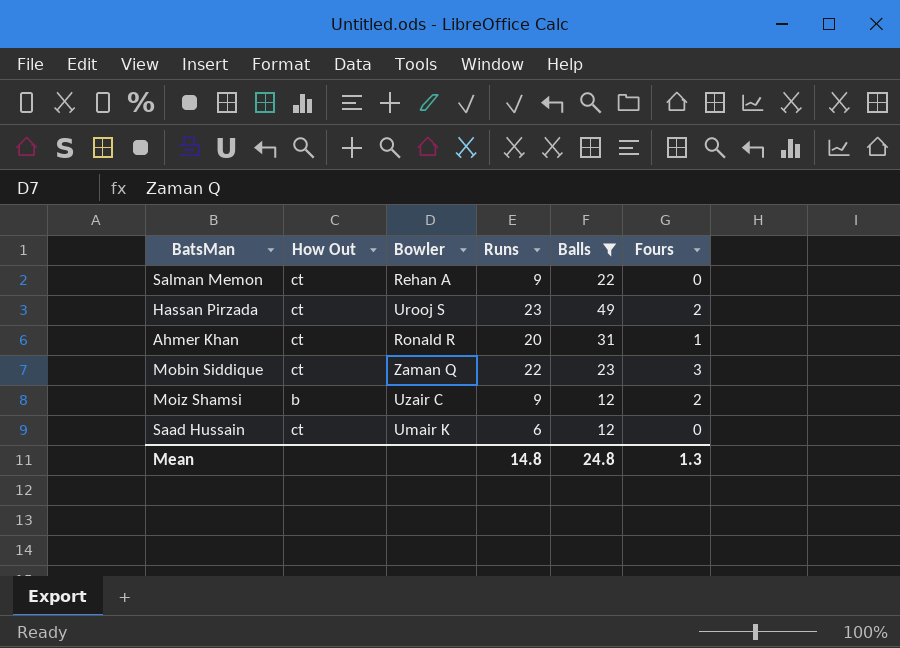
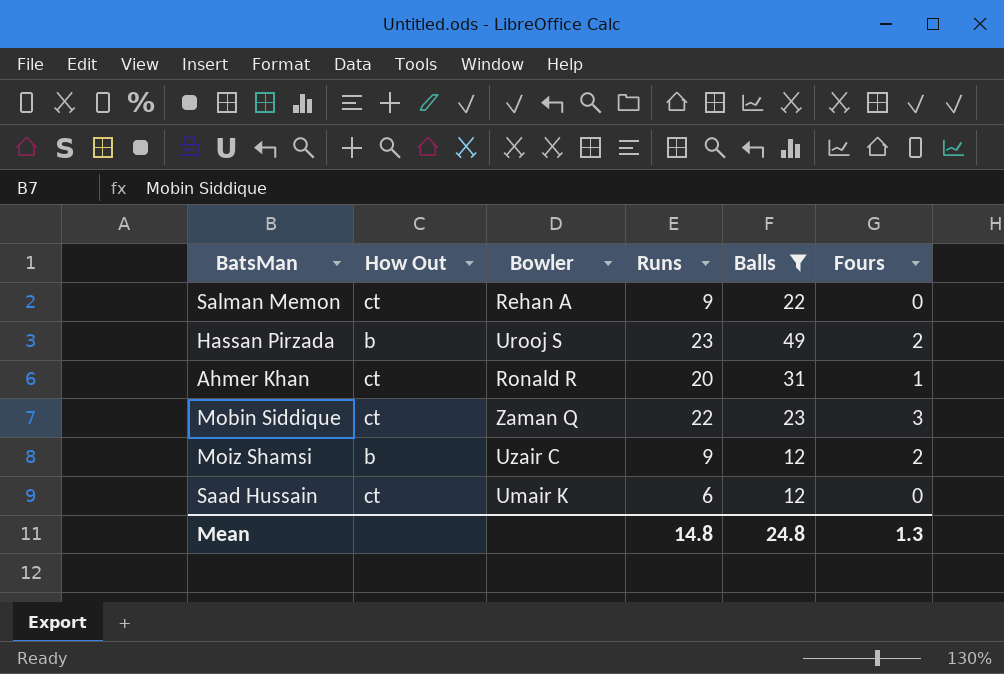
Hassan Pirzada | How Out: ct -> b

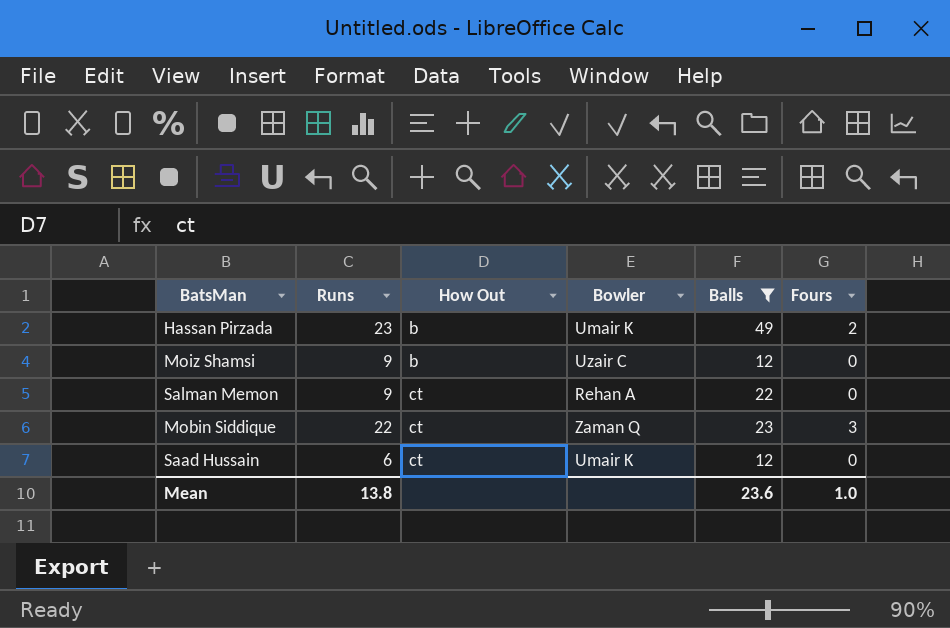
row order: none -> How Out ascending
column Runs | position: 4 -> 2
row Ahmer Khan: ct | Ronald R | 20 | 31 | 1 -> none
Hassan Pirzada | Bowler: Urooj S -> Umair K
Moiz Shamsi | Fours: 2 -> 0
Mean | Runs: 14.8 -> 13.8
Mean | Balls: 24.8 -> 23.6
Mean | Fours: 1.3 -> 1.0

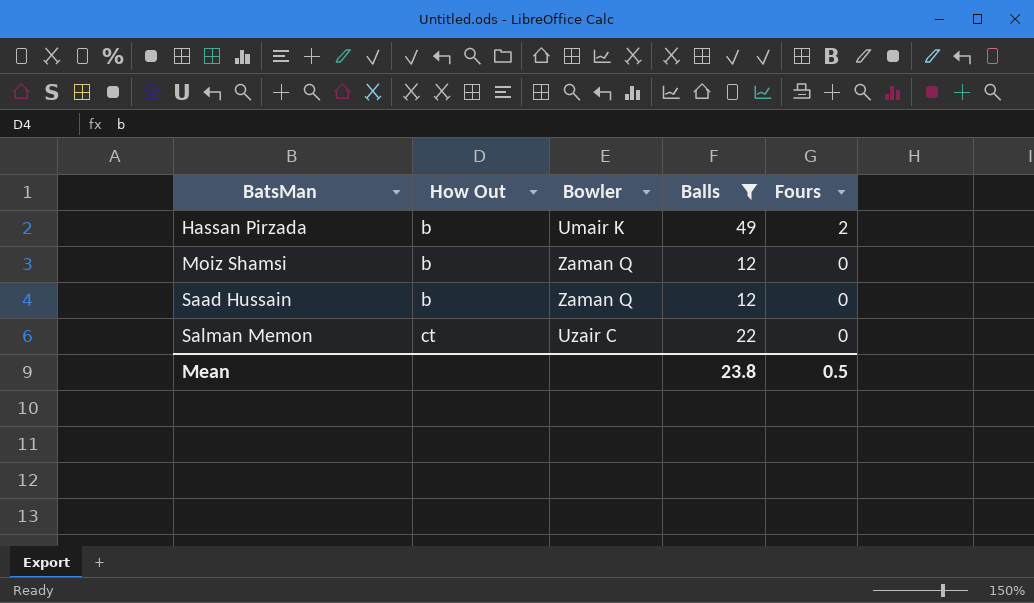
row order: How Out ascending -> BatsMan ascending
column Runs | position: 2 -> none
row Mobin Siddique: 22 | ct | Zaman Q | 23 | 3 -> none
Moiz Shamsi | Bowler: Uzair C -> Zaman Q
Saad Hussain | How Out: ct -> b
Saad Hussain | Bowler: Umair K -> Zaman Q
Salman Memon | Bowler: Rehan A -> Uzair C
Mean | Balls: 23.6 -> 23.8
Mean | Fours: 1.0 -> 0.5

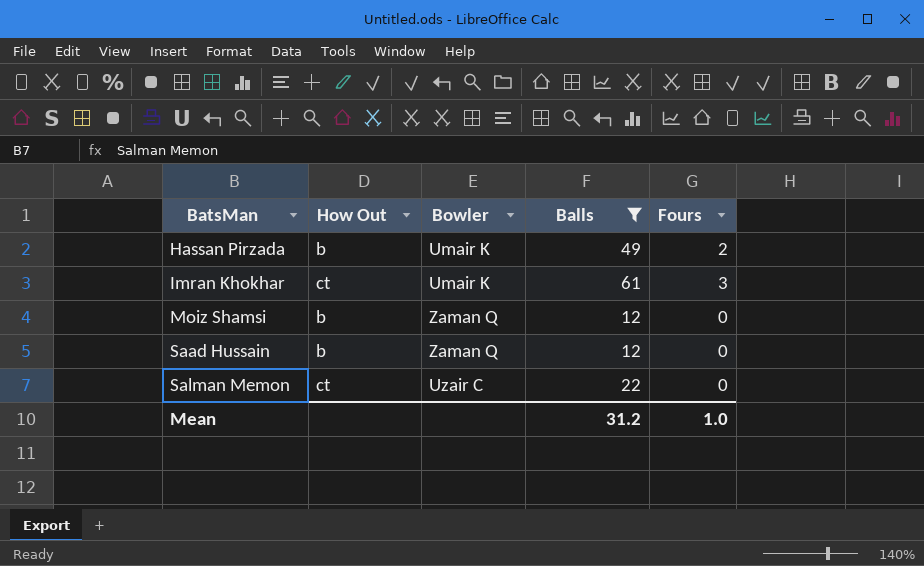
row Imran Khokhar: none -> ct | Umair K | 61 | 3
Mean | Balls: 23.8 -> 31.2
Mean | Fours: 0.5 -> 1.0

